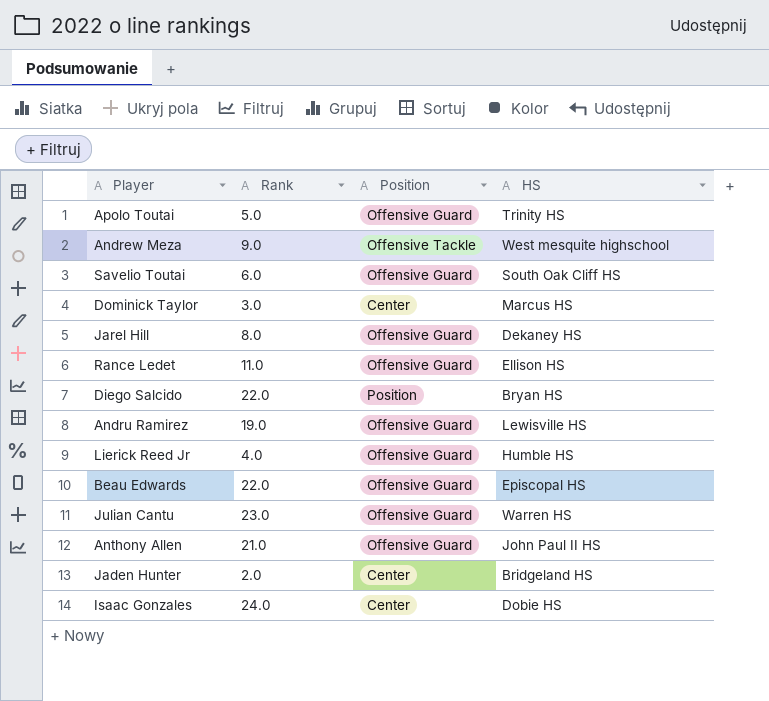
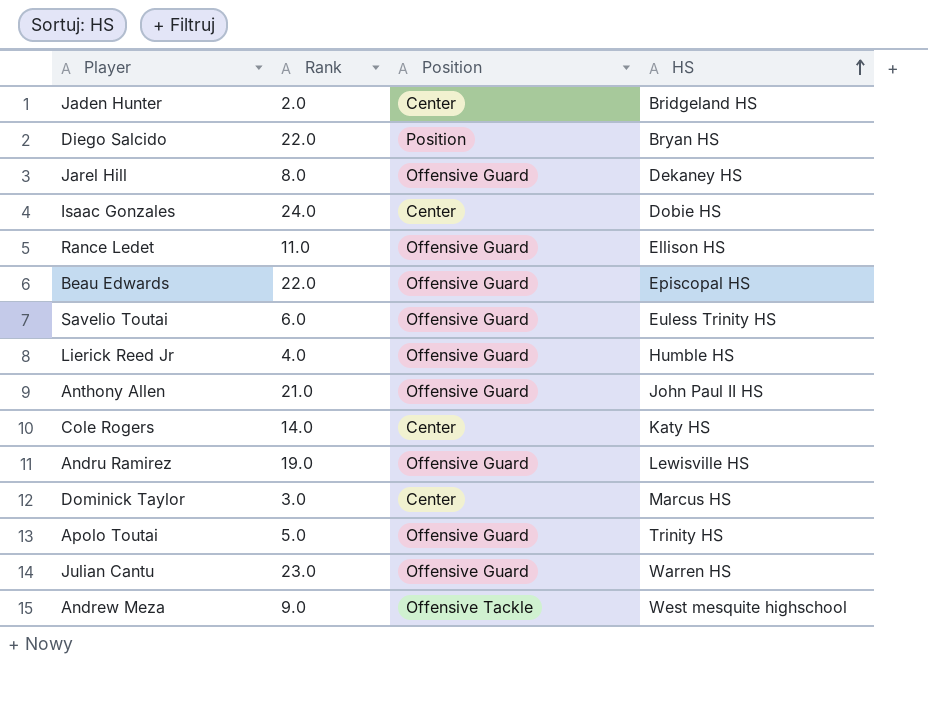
row order: none -> HS ascending
Savelio Toutai | HS: South Oak Cliff HS -> Euless Trinity HS
row Cole Rogers: none -> 14.0 | Center | Katy HS

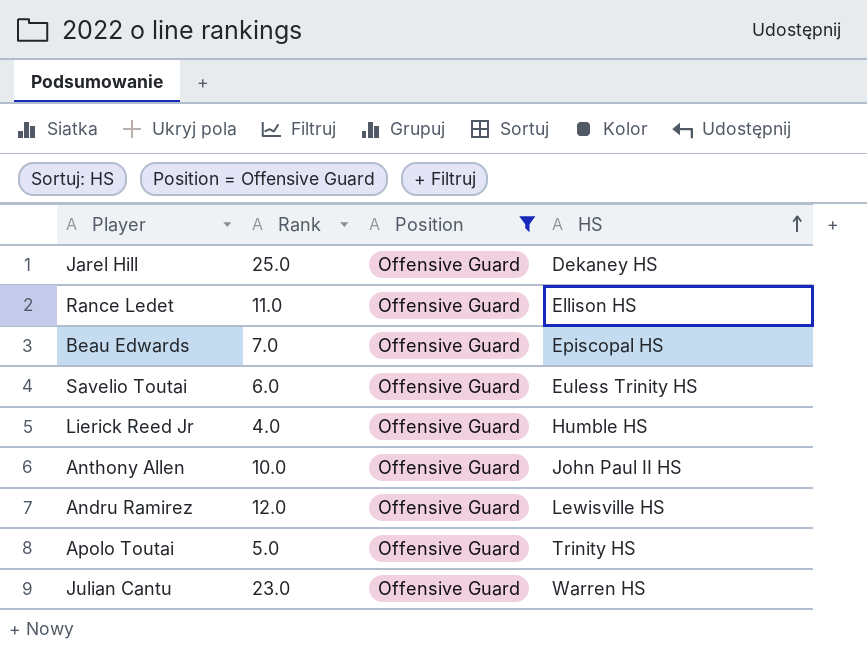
filter: none -> Position = Offensive Guard
Jarel Hill | Rank: 8.0 -> 25.0
Beau Edwards | Rank: 22.0 -> 7.0
Anthony Allen | Rank: 21.0 -> 10.0
Andru Ramirez | Rank: 19.0 -> 12.0

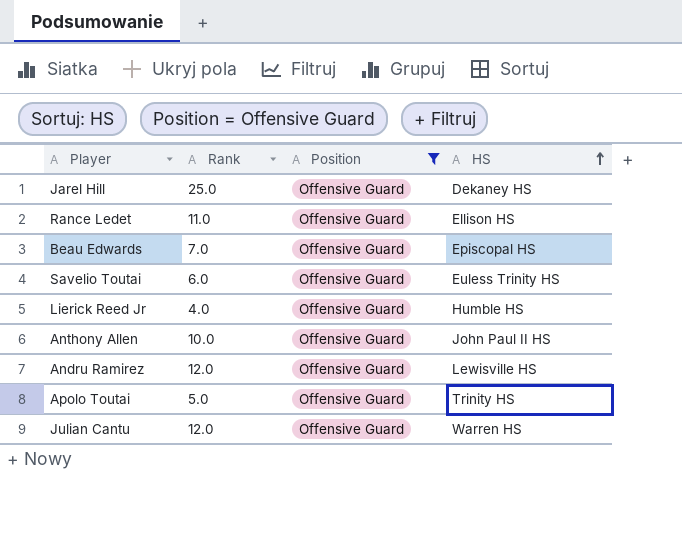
Julian Cantu | Rank: 23.0 -> 12.0

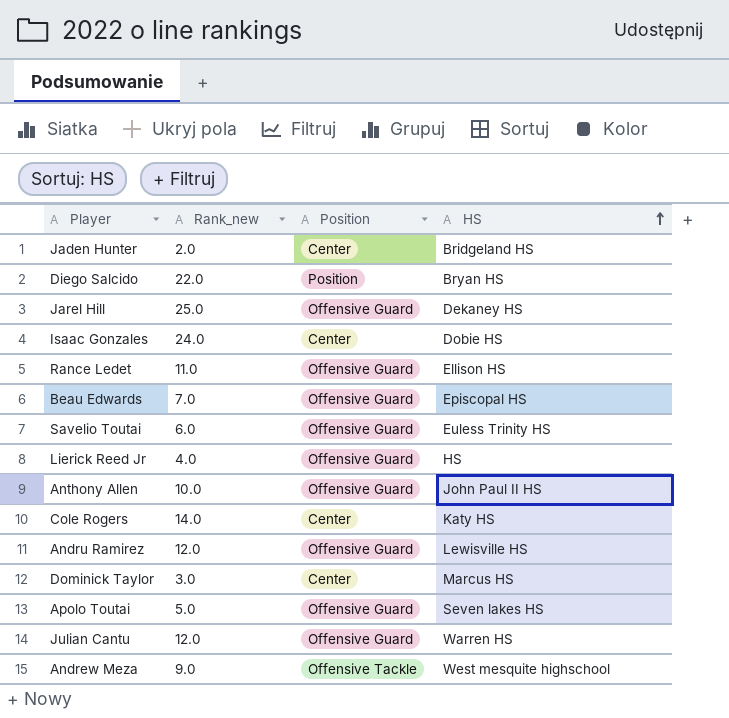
filter: Position = Offensive Guard -> none
column name: Rank -> Rank_new
Lierick Reed Jr | HS: Humble HS -> HS
Apolo Toutai | HS: Trinity HS -> Seven lakes HS

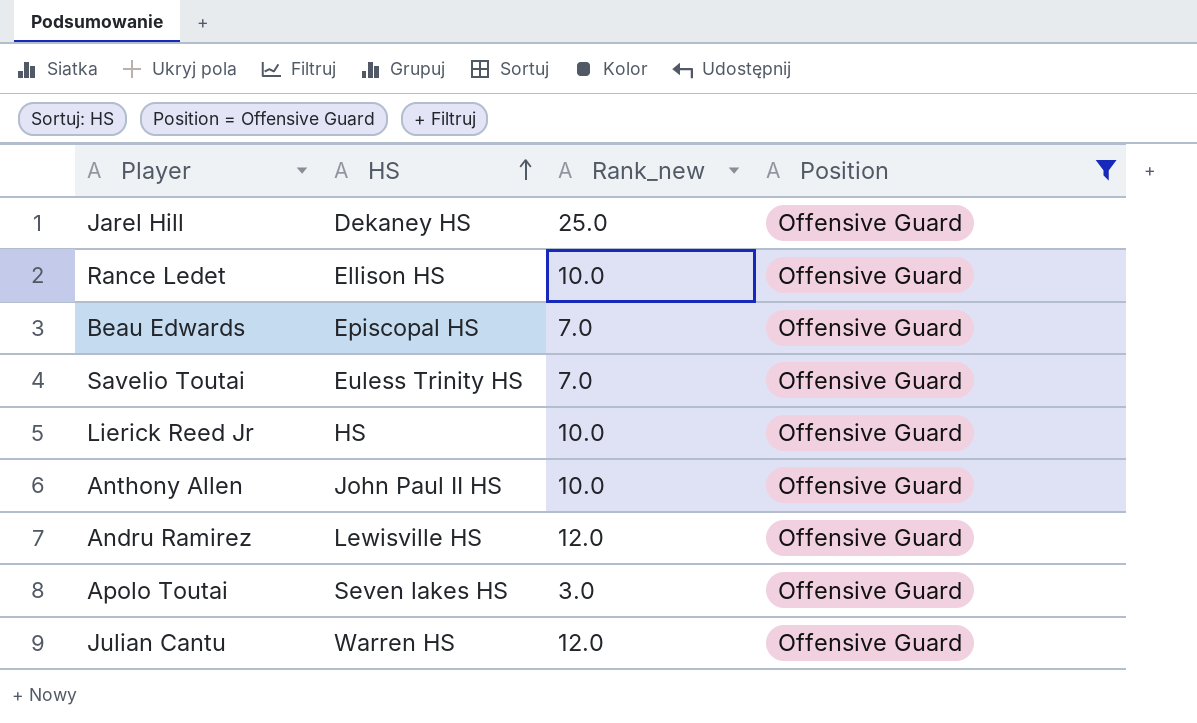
filter: none -> Position = Offensive Guard
column HS | position: 4 -> 2
Rance Ledet | Rank_new: 11.0 -> 10.0
Savelio Toutai | Rank_new: 6.0 -> 7.0
Lierick Reed Jr | Rank_new: 4.0 -> 10.0
Apolo Toutai | Rank_new: 5.0 -> 3.0

